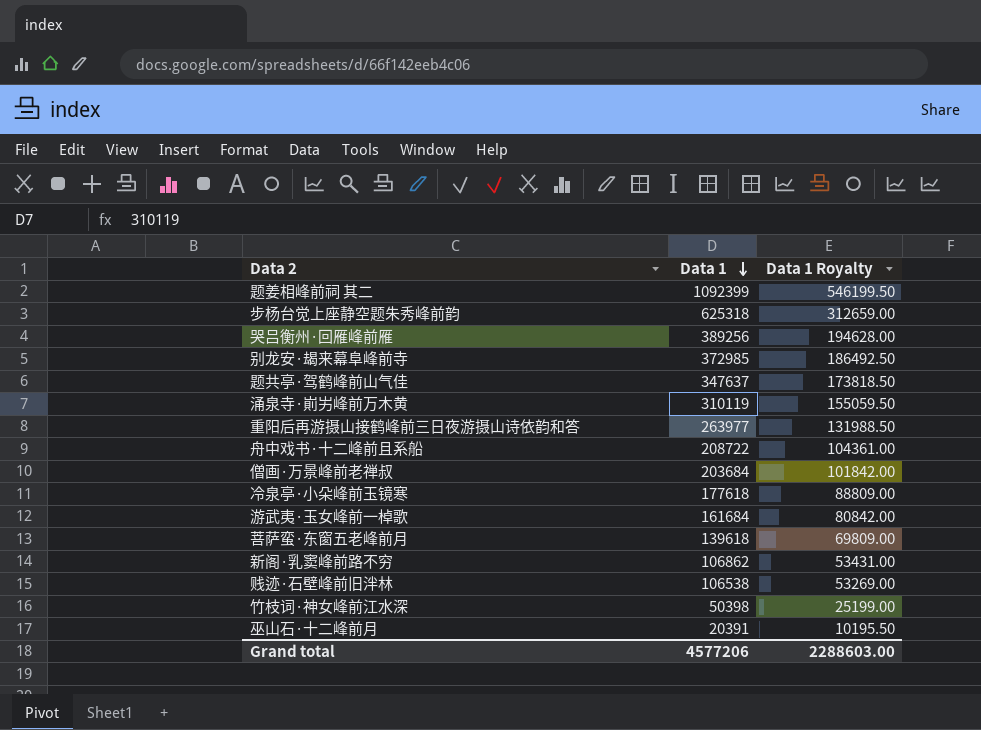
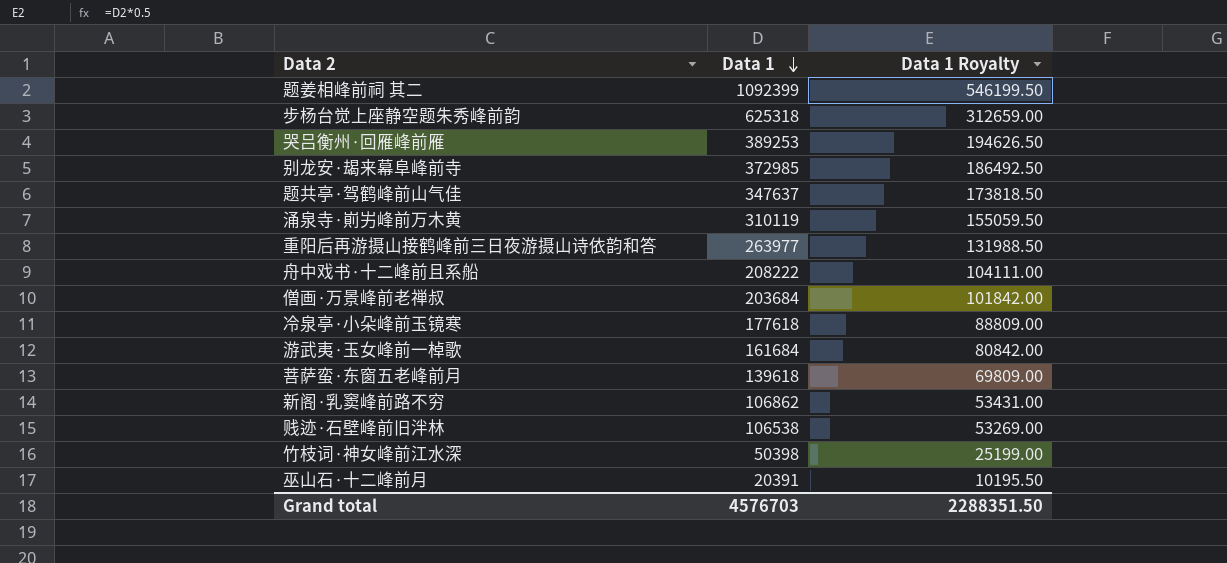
哭吕衡州·回雁峰前雁 | Data 1: 389256 -> 389253
哭吕衡州·回雁峰前雁 | Data 1 Royalty: 194628.00 -> 194626.50
舟中戏书·十二峰前且系船 | Data 1: 208722 -> 208222
舟中戏书·十二峰前且系船 | Data 1 Royalty: 104361.00 -> 104111.00
Grand total | Data 1: 4577206 -> 4576703
Grand total | Data 1 Royalty: 2288603.00 -> 2288351.50

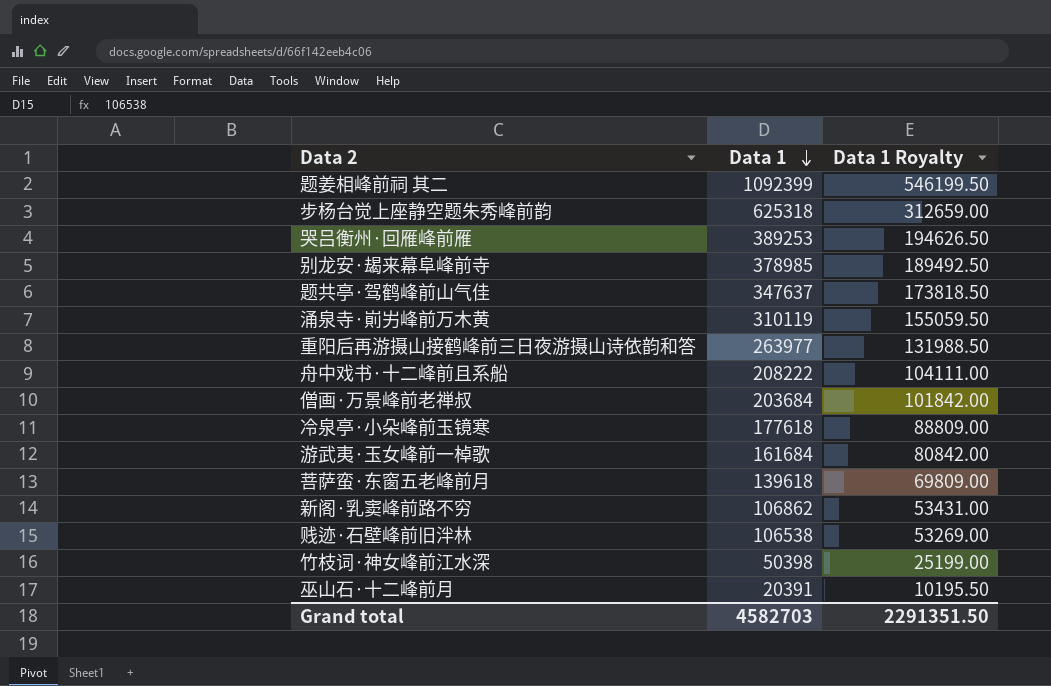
别龙安·朅来幕阜峰前寺 | Data 1: 372985 -> 378985
别龙安·朅来幕阜峰前寺 | Data 1 Royalty: 186492.50 -> 189492.50
Grand total | Data 1: 4576703 -> 4582703
Grand total | Data 1 Royalty: 2288351.50 -> 2291351.50

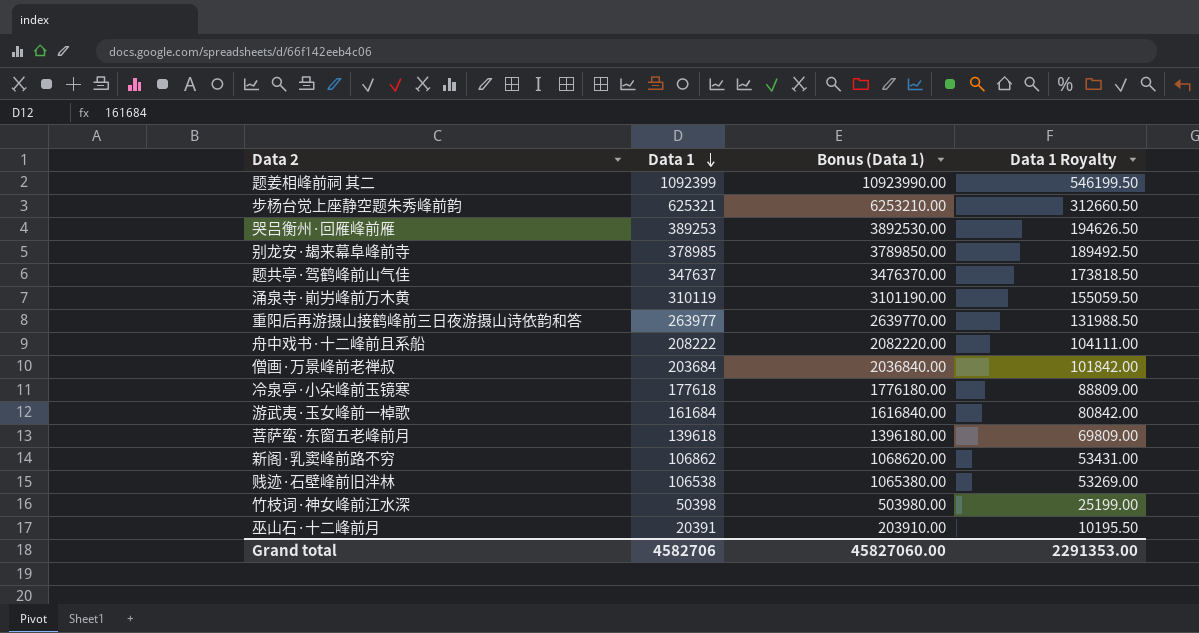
column Bonus (Data 1) | formula: none -> [Data 1] * 10
步杨台觉上座静空题朱秀峰前韵 | Data 1: 625318 -> 625321
步杨台觉上座静空题朱秀峰前韵 | Data 1 Royalty: 312659.00 -> 312660.50
Grand total | Data 1: 4582703 -> 4582706
Grand total | Data 1 Royalty: 2291351.50 -> 2291353.00

